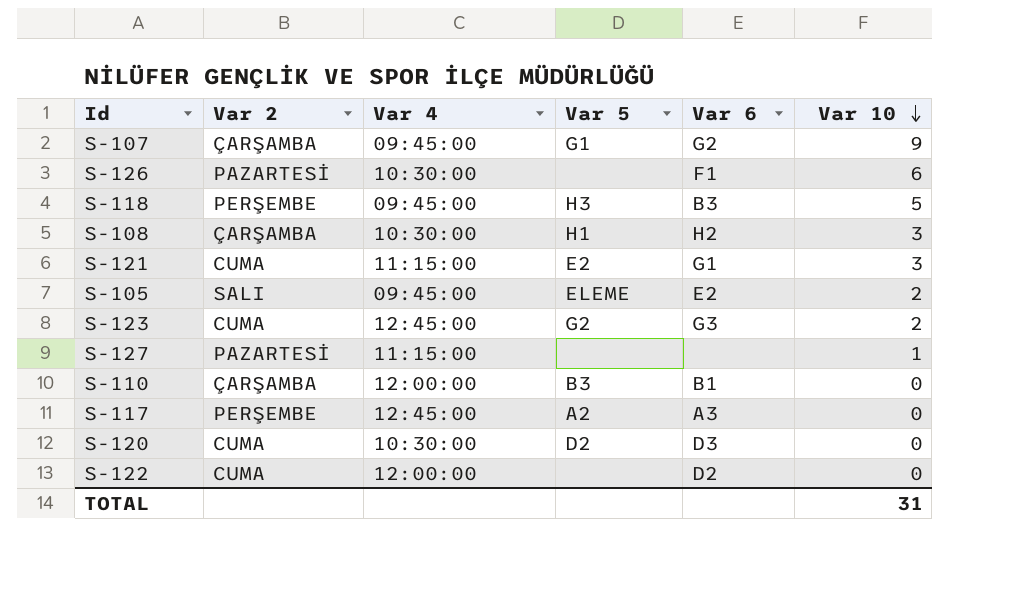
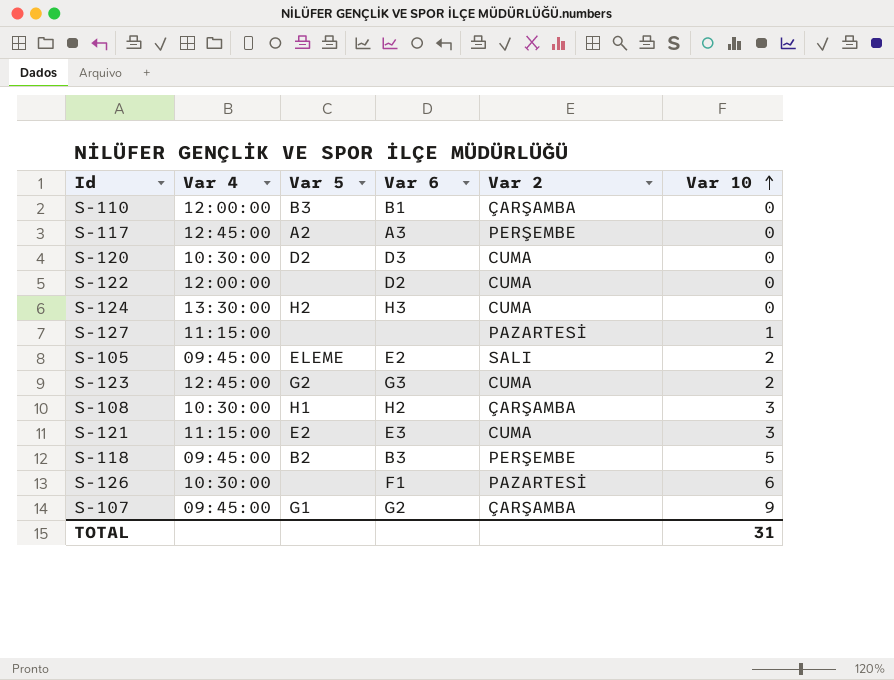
row order: Var 10 descending -> Var 10 ascending
column Var 2 | position: 2 -> 5
row S-124: none -> 13:30:00 | H2 | H3 | CUMA | 0
S-121 | Var 6: G1 -> E3
S-118 | Var 5: H3 -> B2

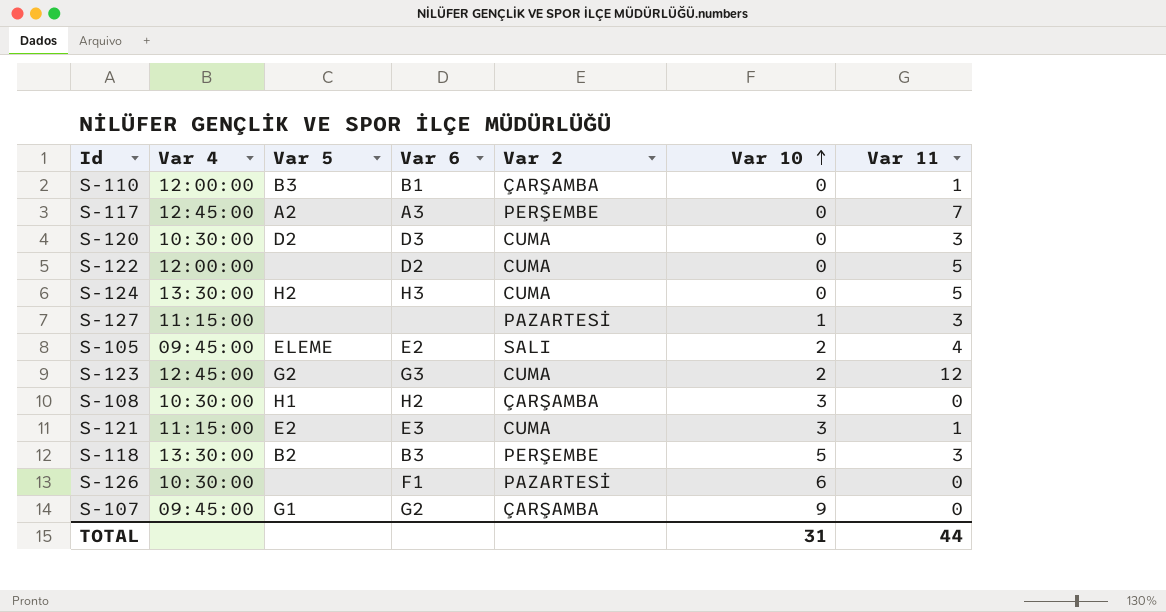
column Var 11 | position: none -> 7
S-118 | Var 4: 09:45:00 -> 13:30:00

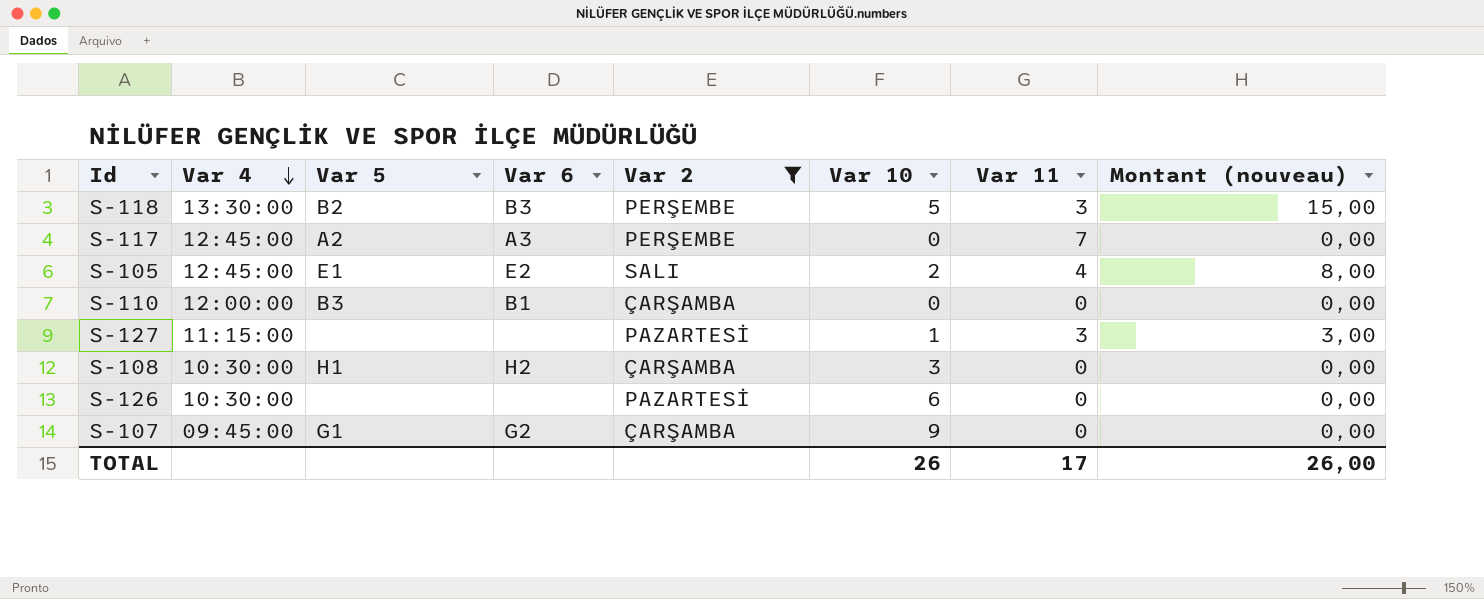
filter: none -> Var 2 != CUMA
row order: Var 10 ascending -> Var 4 descending
column Montant (nouveau) | formula: none -> [Var 10] * [Var 11]
S-105 | Var 4: 09:45:00 -> 12:45:00
S-105 | Var 5: ELEME -> E1
S-110 | Var 11: 1 -> 0
S-126 | Var 6: F1 -> none
TOTAL | Var 10: 31 -> 26
TOTAL | Var 11: 44 -> 17

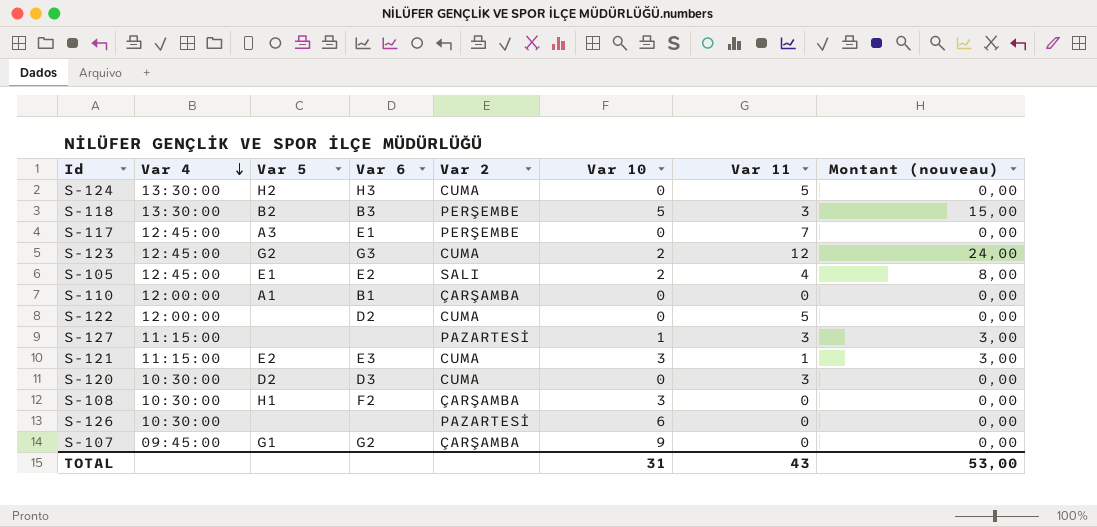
filter: Var 2 != CUMA -> none
S-117 | Var 5: A2 -> A3
S-117 | Var 6: A3 -> E1
S-110 | Var 5: B3 -> A1
S-108 | Var 6: H2 -> F2
TOTAL | Var 10: 26 -> 31
TOTAL | Var 11: 17 -> 43
TOTAL | Montant (nouveau): 26,00 -> 53,00

